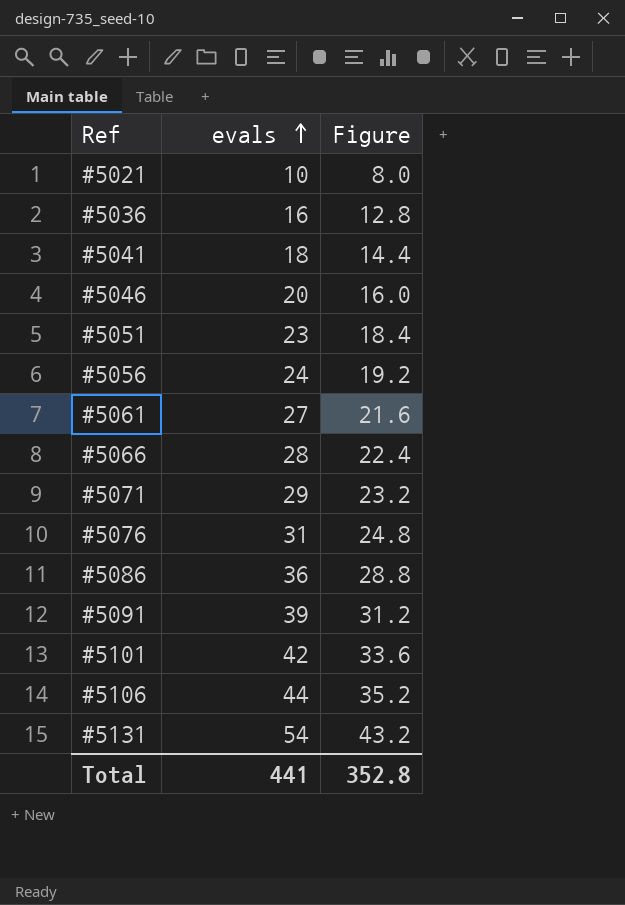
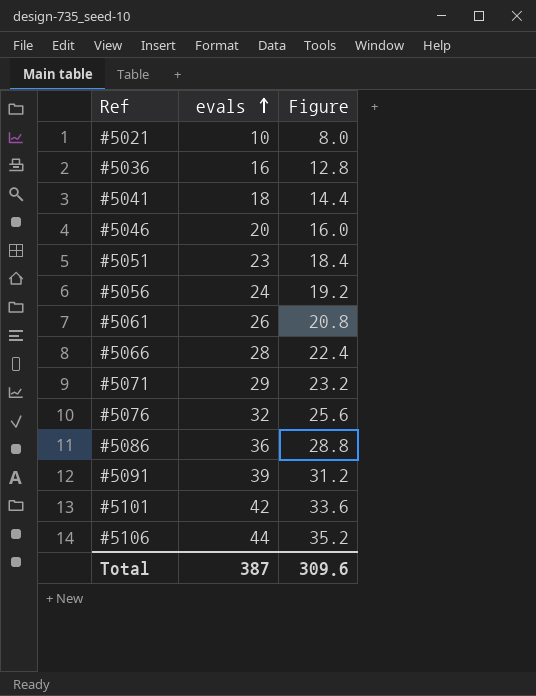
row #5131: 54 | 43.2 -> none
#5061 | evals: 27 -> 26
#5061 | Figure: 21.6 -> 20.8
#5076 | evals: 31 -> 32
#5076 | Figure: 24.8 -> 25.6
Total | evals: 441 -> 387
Total | Figure: 352.8 -> 309.6

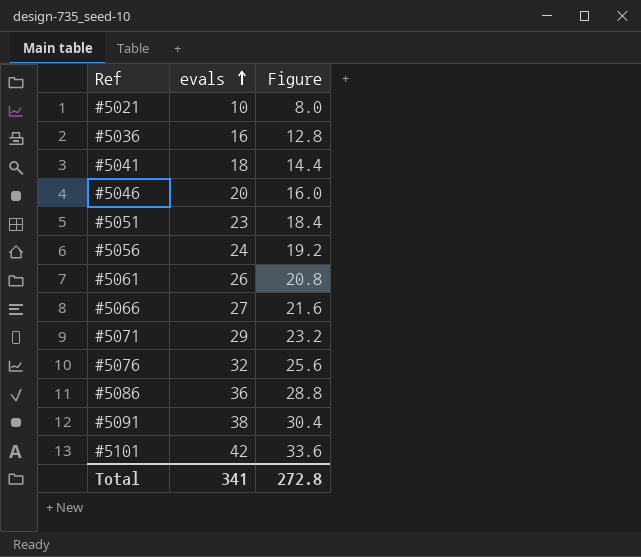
row #5106: 44 | 35.2 -> none
#5066 | evals: 28 -> 27
#5066 | Figure: 22.4 -> 21.6
#5091 | evals: 39 -> 38
#5091 | Figure: 31.2 -> 30.4
Total | evals: 387 -> 341
Total | Figure: 309.6 -> 272.8

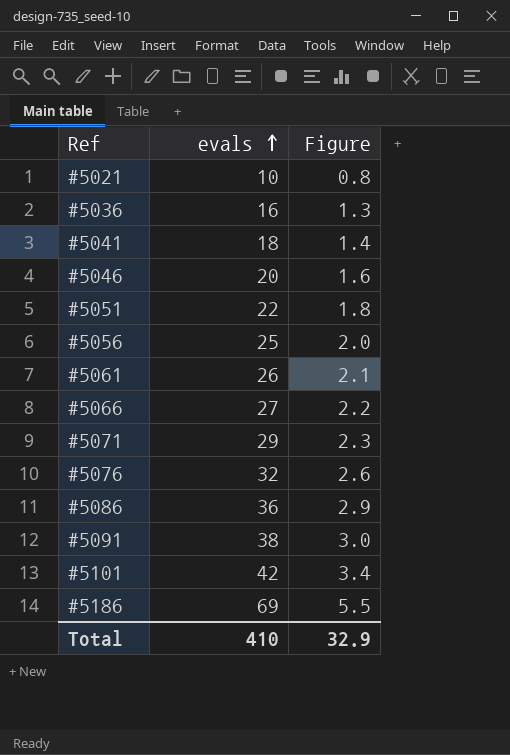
column Figure | formula: [evals] * 0.8 -> [evals] * 0.08
#5051 | evals: 23 -> 22
#5056 | evals: 24 -> 25
row #5186: none -> 69 | 5.5
Total | evals: 341 -> 410
Total | Figure: 272.8 -> 32.9

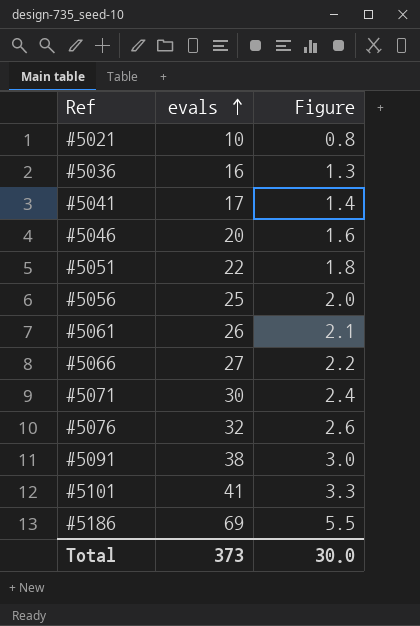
row #5086: 36 | 2.9 -> none
#5041 | evals: 18 -> 17
#5071 | evals: 29 -> 30
#5071 | Figure: 2.3 -> 2.4
#5101 | evals: 42 -> 41
#5101 | Figure: 3.4 -> 3.3
Total | evals: 410 -> 373
Total | Figure: 32.9 -> 30.0

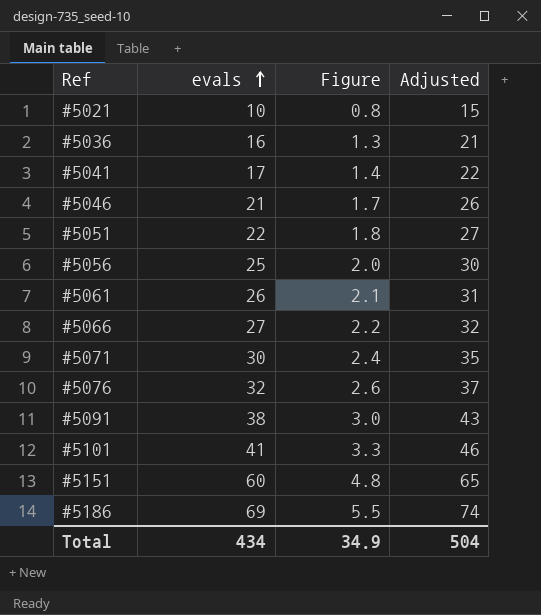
column Adjusted | formula: none -> [evals] + 5
#5046 | evals: 20 -> 21
#5046 | Figure: 1.6 -> 1.7
row #5151: none -> 60 | 4.8 | 65
Total | evals: 373 -> 434
Total | Figure: 30.0 -> 34.9

